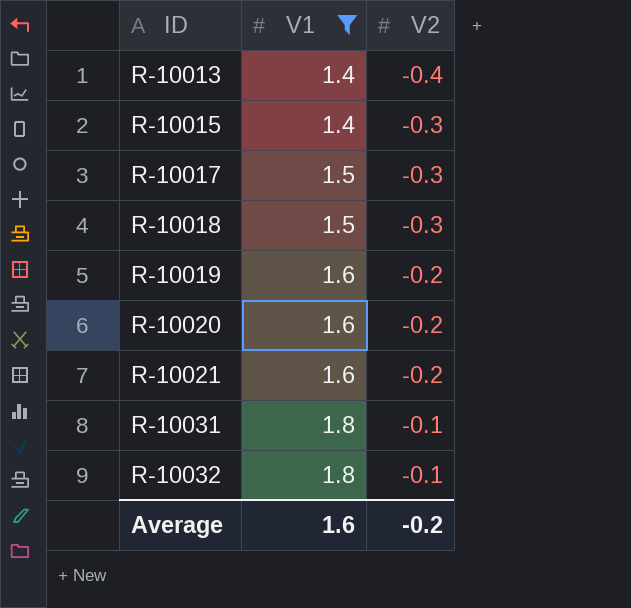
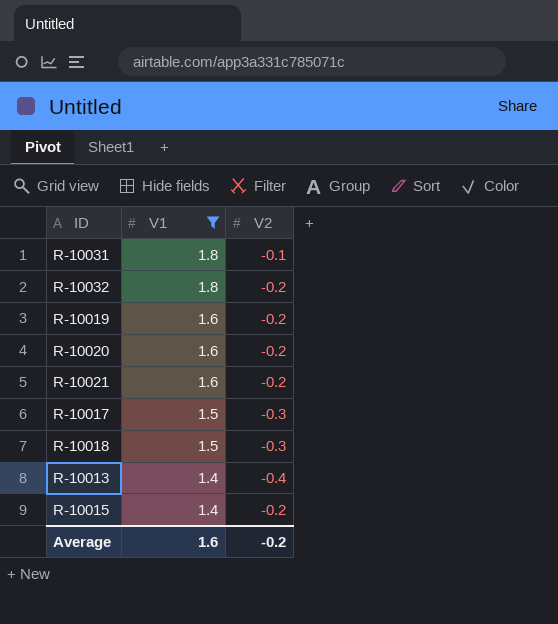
row order: ID ascending -> V1 descending
R-10032 | V2: -0.1 -> -0.2
R-10015 | V2: -0.3 -> -0.2

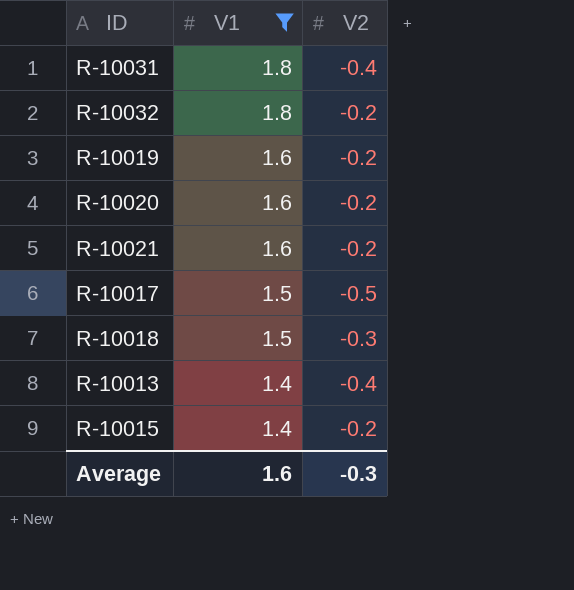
R-10031 | V2: -0.1 -> -0.4
R-10017 | V2: -0.3 -> -0.5
Average | V2: -0.2 -> -0.3

